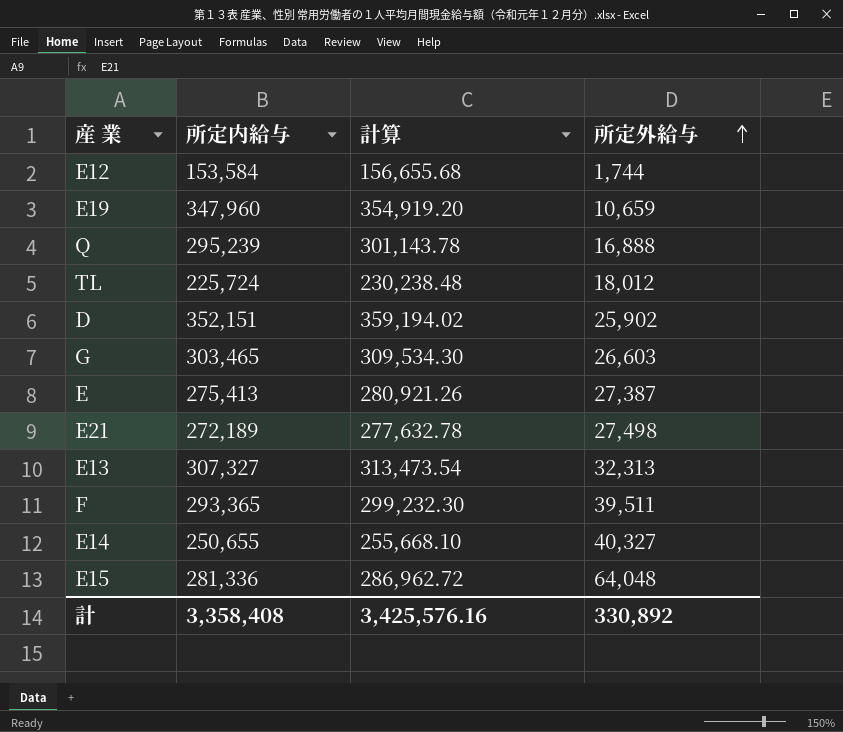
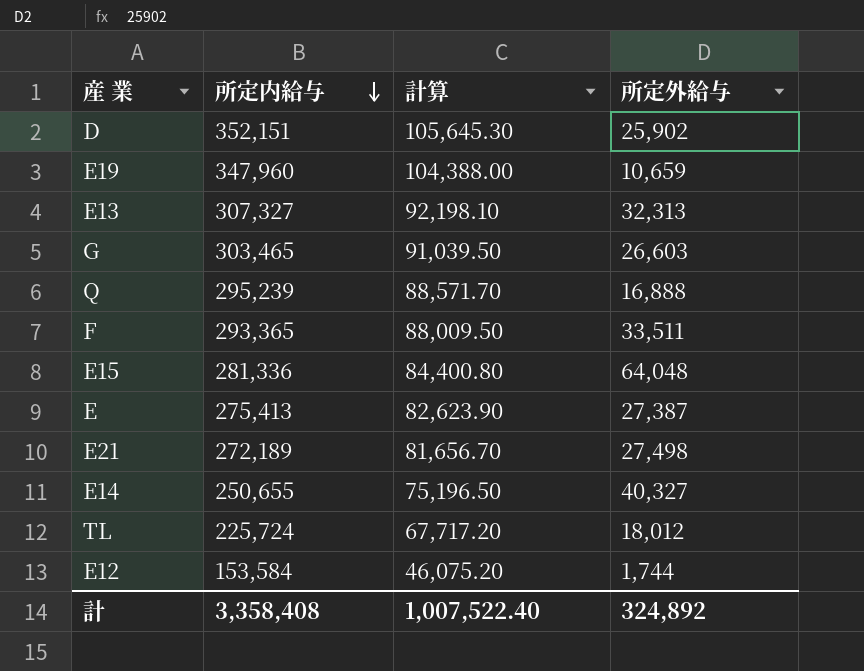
row order: 所定外給与 ascending -> 所定内給与 descending
column 計算 | formula: [所定内給与] * 1.02 -> [所定内給与] * 0.3
F | 所定外給与: 39,511 -> 33,511
計 | 計算: 3,425,576.16 -> 1,007,522.40
計 | 所定外給与: 330,892 -> 324,892

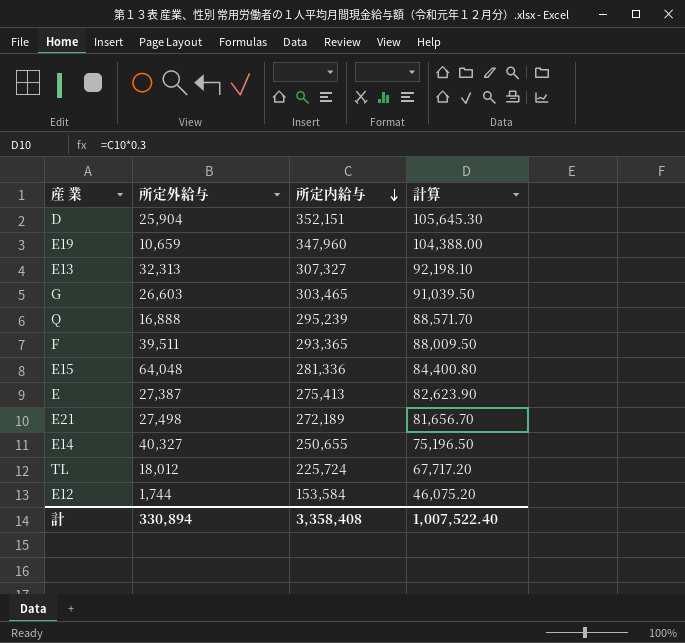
column 所定外給与 | position: 4 -> 2
D | 所定外給与: 25,902 -> 25,904
F | 所定外給与: 33,511 -> 39,511
計 | 所定外給与: 324,892 -> 330,894

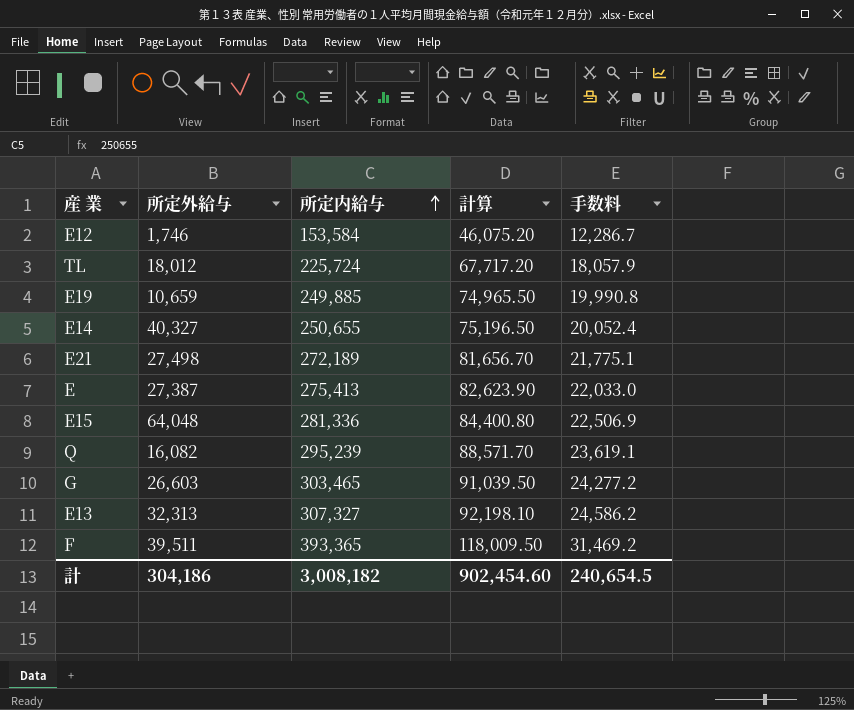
row order: 所定内給与 descending -> 所定内給与 ascending
column 手数料 | formula: none -> [所定内給与] * 0.08
row D: 25,904 | 352,151 | 105,645.30 -> none
E12 | 所定外給与: 1,744 -> 1,746
E19 | 所定内給与: 347,960 -> 249,885
E19 | 計算: 104,388.00 -> 74,965.50
Q | 所定外給与: 16,888 -> 16,082
F | 所定内給与: 293,365 -> 393,365
F | 計算: 88,009.50 -> 118,009.50
計 | 所定外給与: 330,894 -> 304,186
計 | 所定内給与: 3,358,408 -> 3,008,182
計 | 計算: 1,007,522.40 -> 902,454.60

